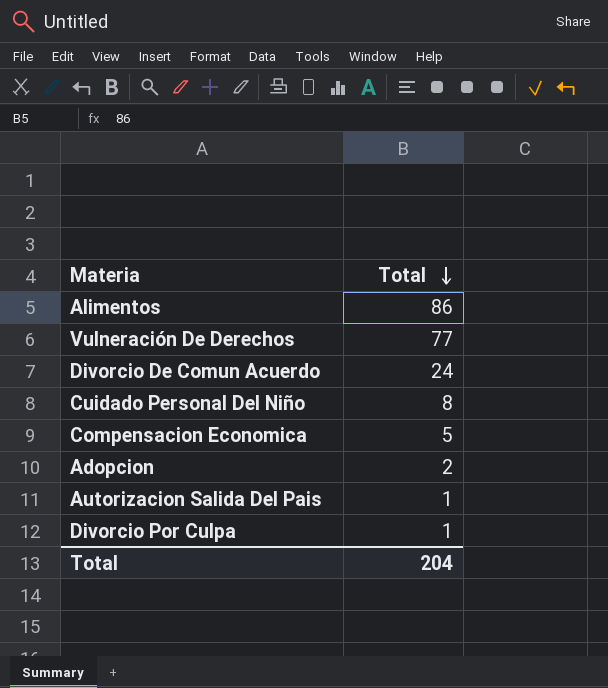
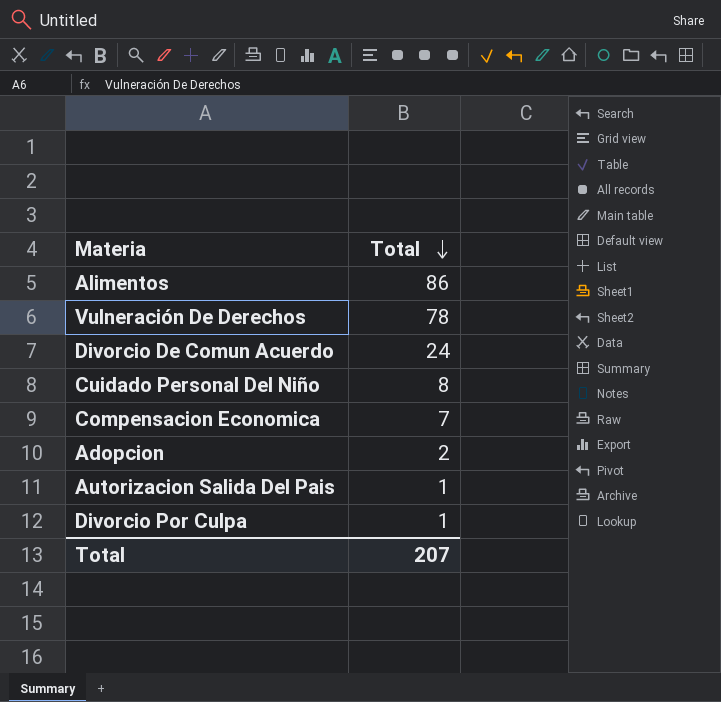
Vulneración De Derechos | Total: 77 -> 78
Compensacion Economica | Total: 5 -> 7
Total | Total: 204 -> 207

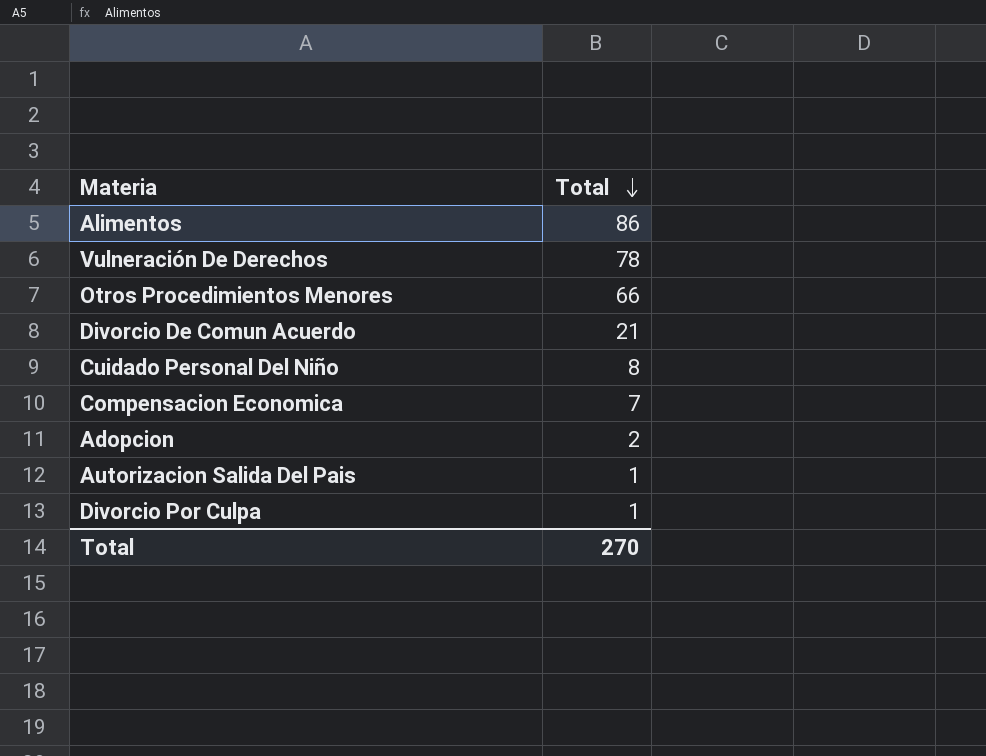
row Otros Procedimientos Menores: none -> 66
Divorcio De Comun Acuerdo | Total: 24 -> 21
Total | Total: 207 -> 270

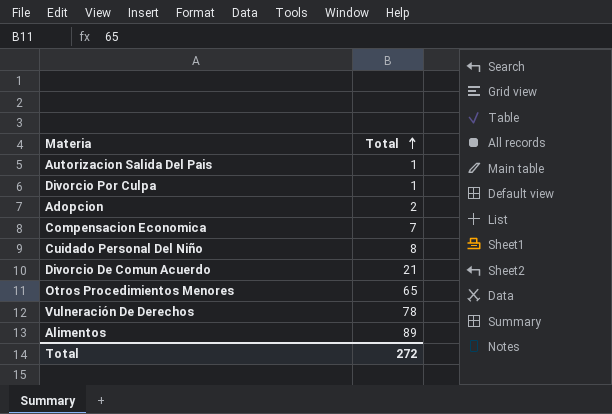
row order: Total descending -> Total ascending
Otros Procedimientos Menores | Total: 66 -> 65
Alimentos | Total: 86 -> 89
Total | Total: 270 -> 272

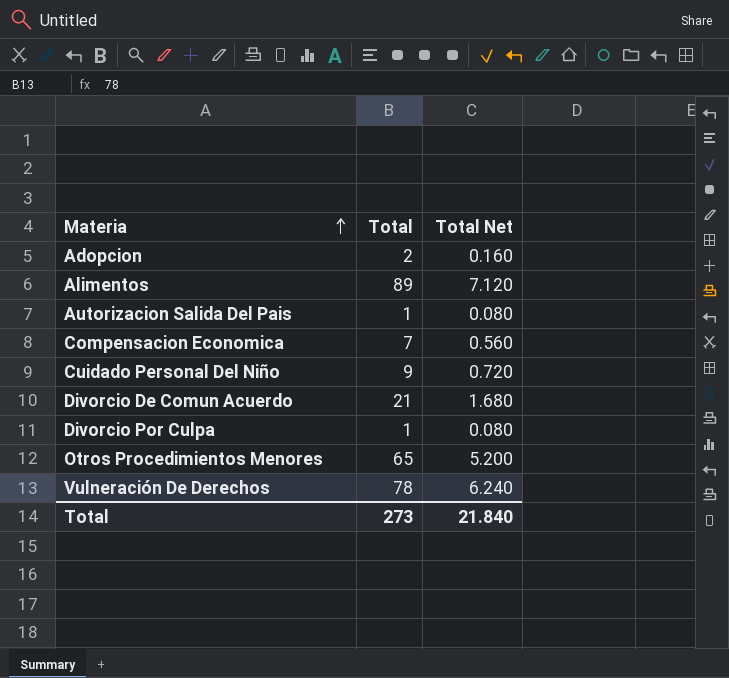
row order: Total ascending -> Materia ascending
column Total Net | formula: none -> [Total] * 0.08
Cuidado Personal Del Niño | Total: 8 -> 9
Total | Total: 272 -> 273

